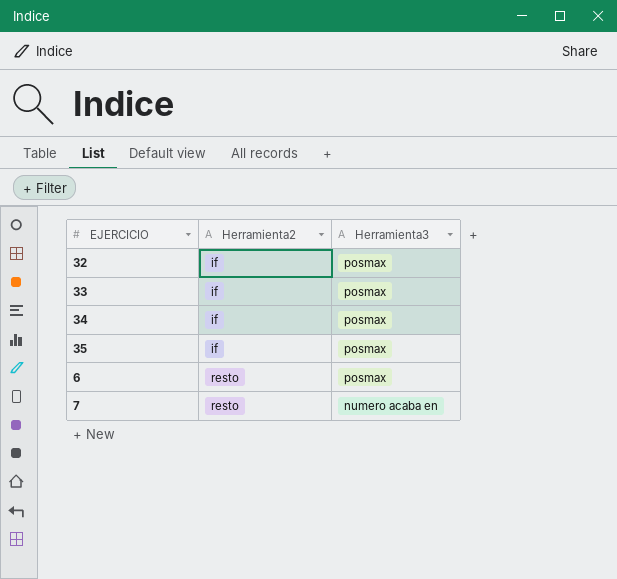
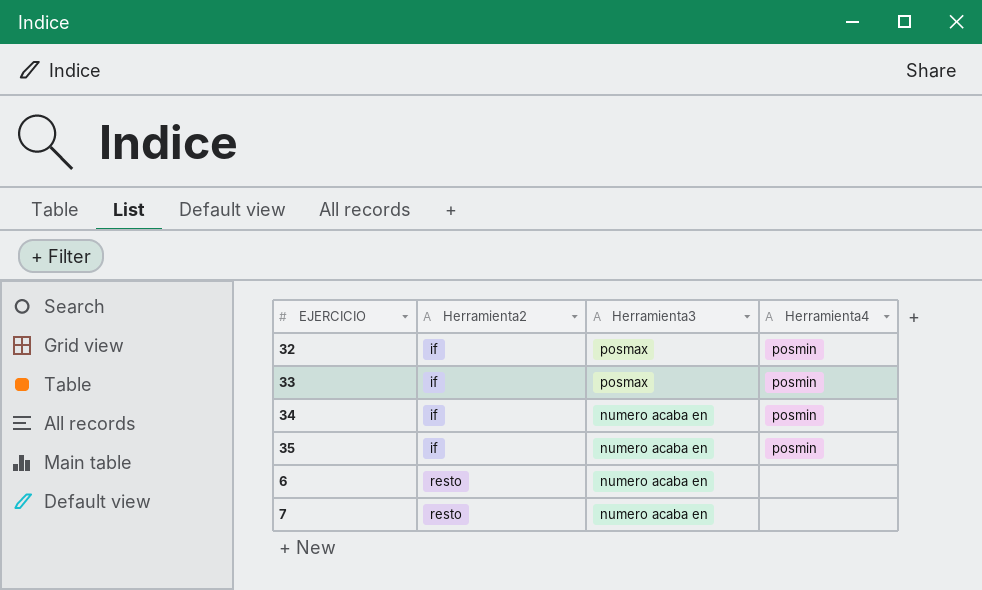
column Herramienta4 | position: none -> 4
34 | Herramienta3: posmax -> numero acaba en
35 | Herramienta3: posmax -> numero acaba en
6 | Herramienta3: posmax -> numero acaba en

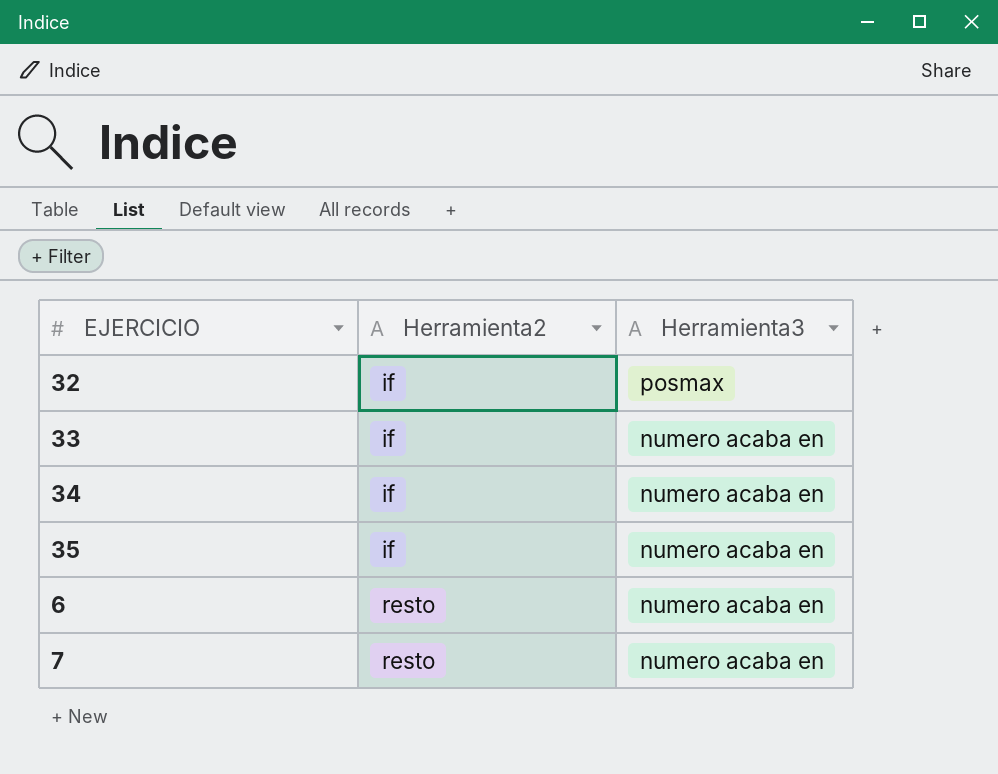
column Herramienta4 | position: 4 -> none
33 | Herramienta3: posmax -> numero acaba en

